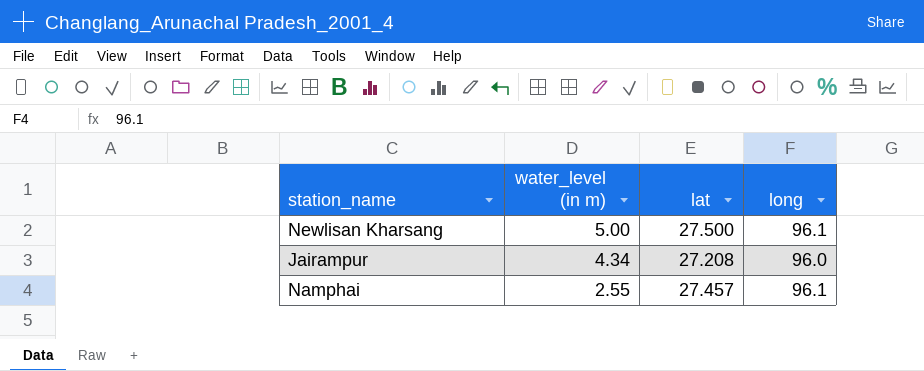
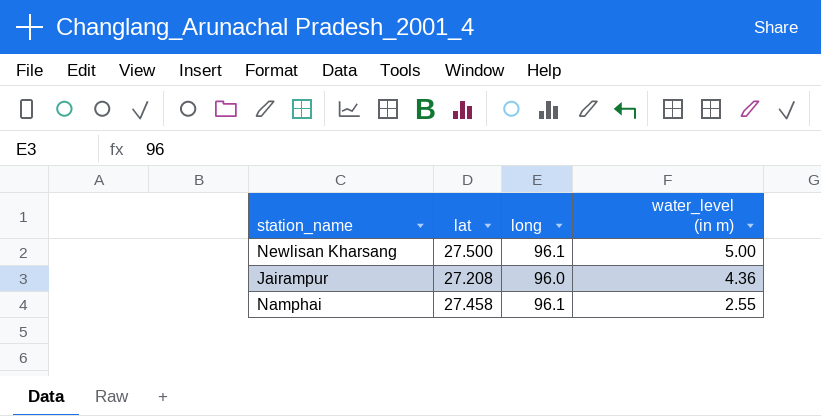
column water_level (in m) | position: 2 -> 4
Jairampur | water_level (in m): 4.34 -> 4.36
Namphai | lat: 27.457 -> 27.458

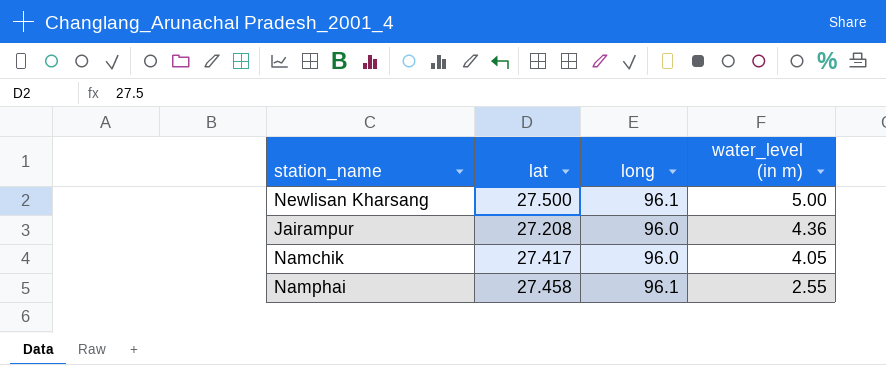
row Namchik: none -> 27.417 | 96.0 | 4.05

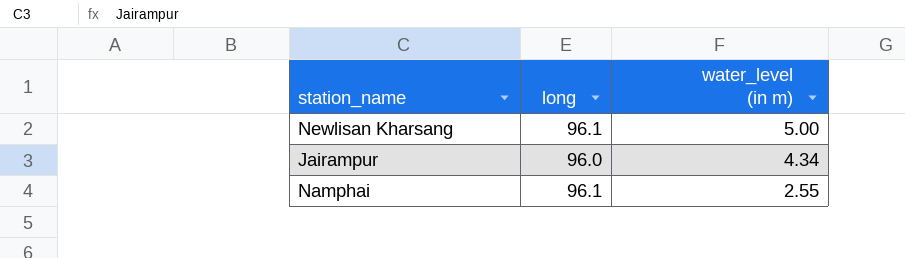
column lat | position: 2 -> none
row Namchik: 27.417 | 96.0 | 4.05 -> none
Jairampur | water_level (in m): 4.36 -> 4.34

